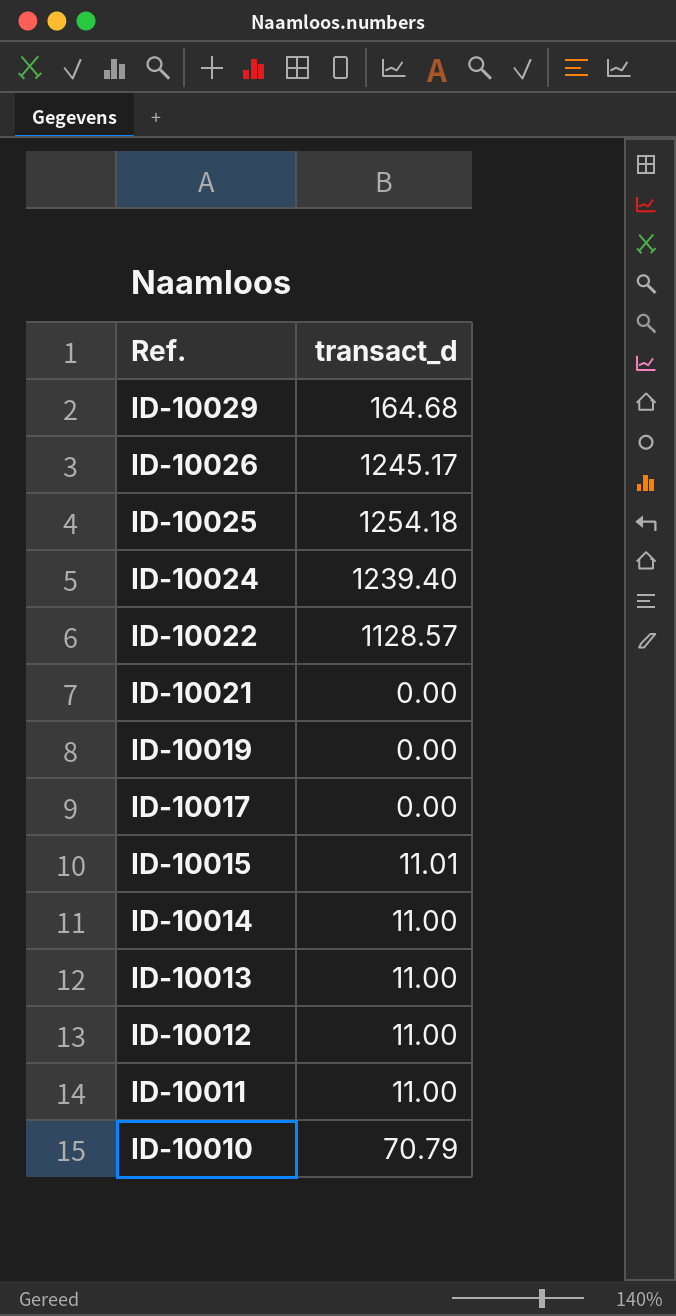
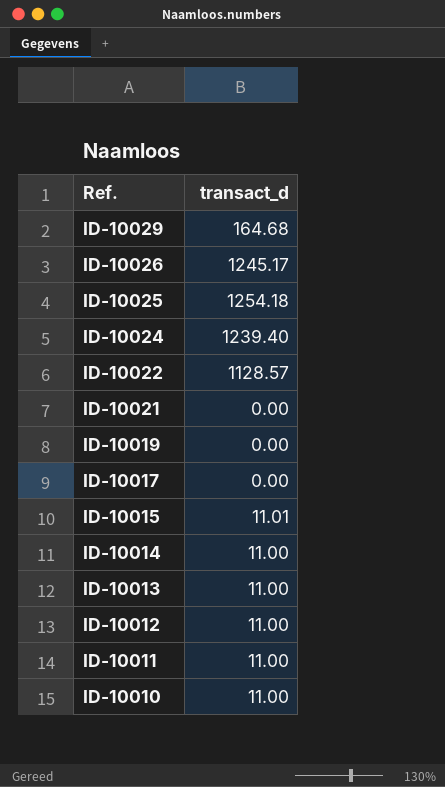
ID-10010 | transact_d: 70.79 -> 11.00

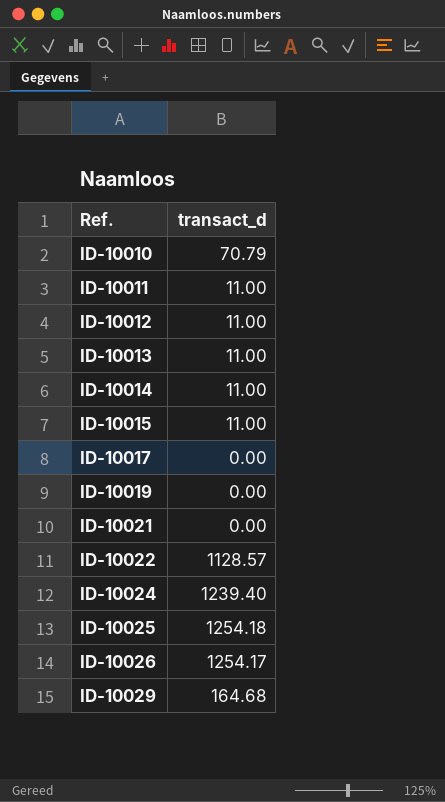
row order: Ref. descending -> Ref. ascending
ID-10010 | transact_d: 11.00 -> 70.79
ID-10015 | transact_d: 11.01 -> 11.00
ID-10026 | transact_d: 1245.17 -> 1254.17

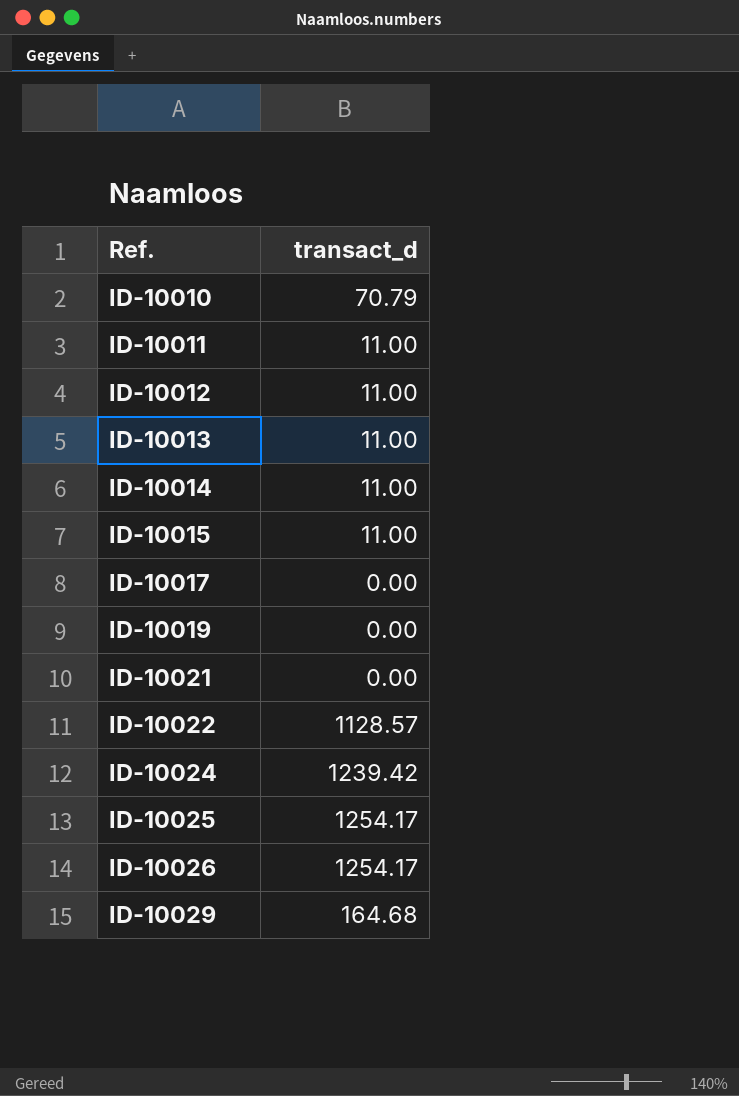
ID-10024 | transact_d: 1239.40 -> 1239.42
ID-10025 | transact_d: 1254.18 -> 1254.17

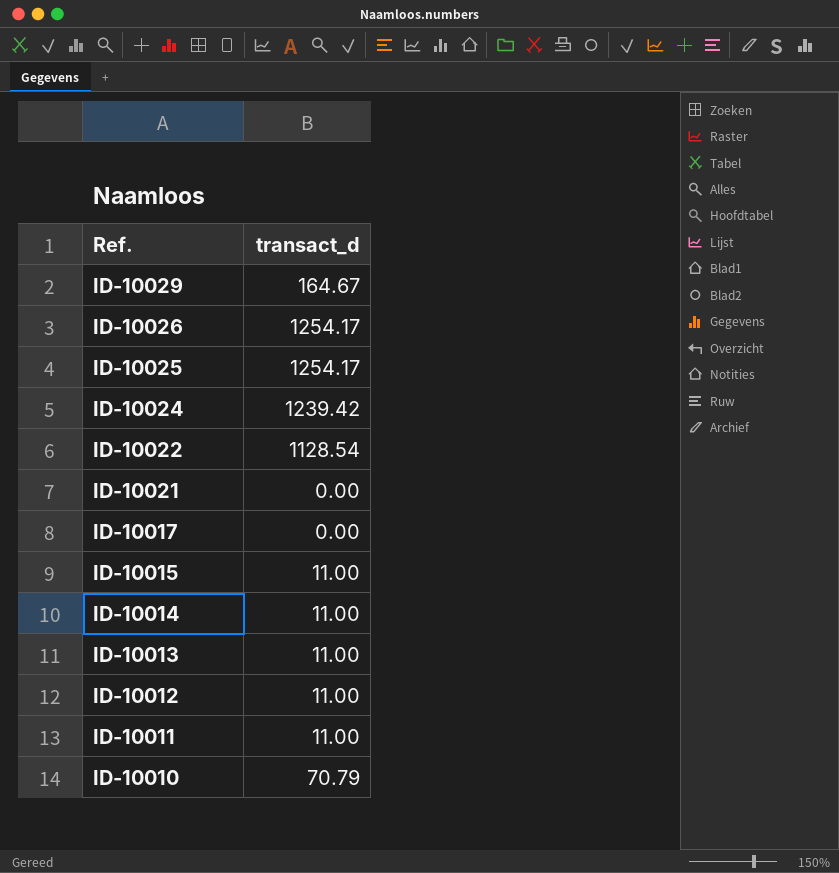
row order: Ref. ascending -> Ref. descending
row ID-10019: 0.00 -> none
ID-10029 | transact_d: 164.68 -> 164.67
ID-10022 | transact_d: 1128.57 -> 1128.54

